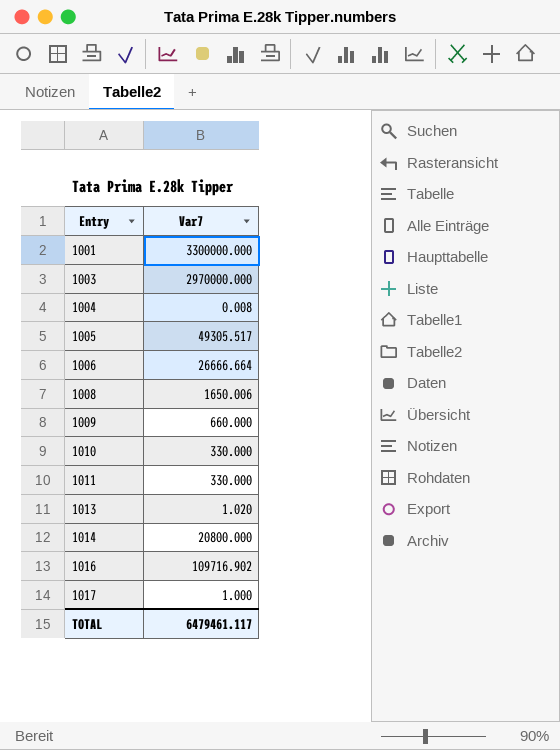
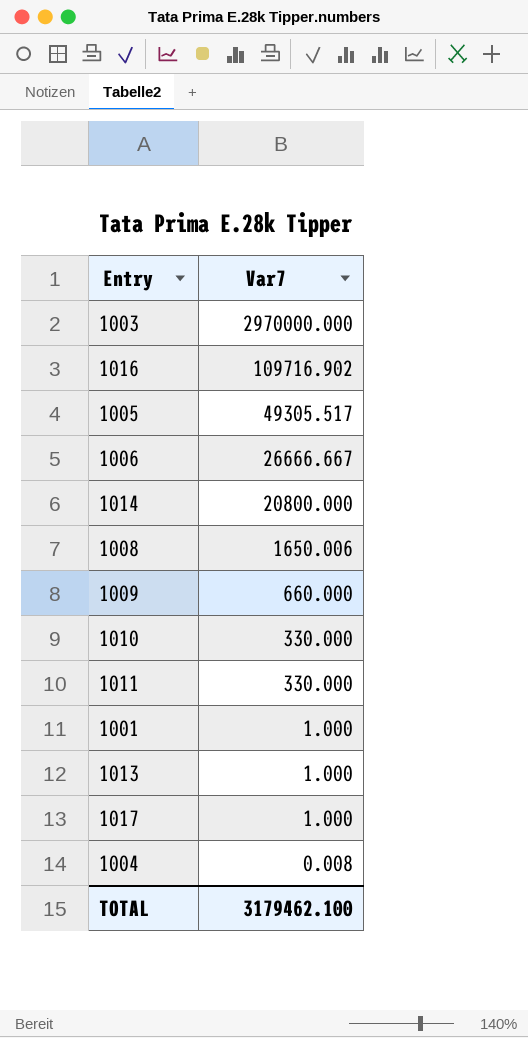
row order: Entry ascending -> Var7 descending
1006 | Var7: 26666.664 -> 26666.667
1001 | Var7: 3300000.000 -> 1.000
1013 | Var7: 1.020 -> 1.000
TOTAL | Var7: 6479461.117 -> 3179462.100

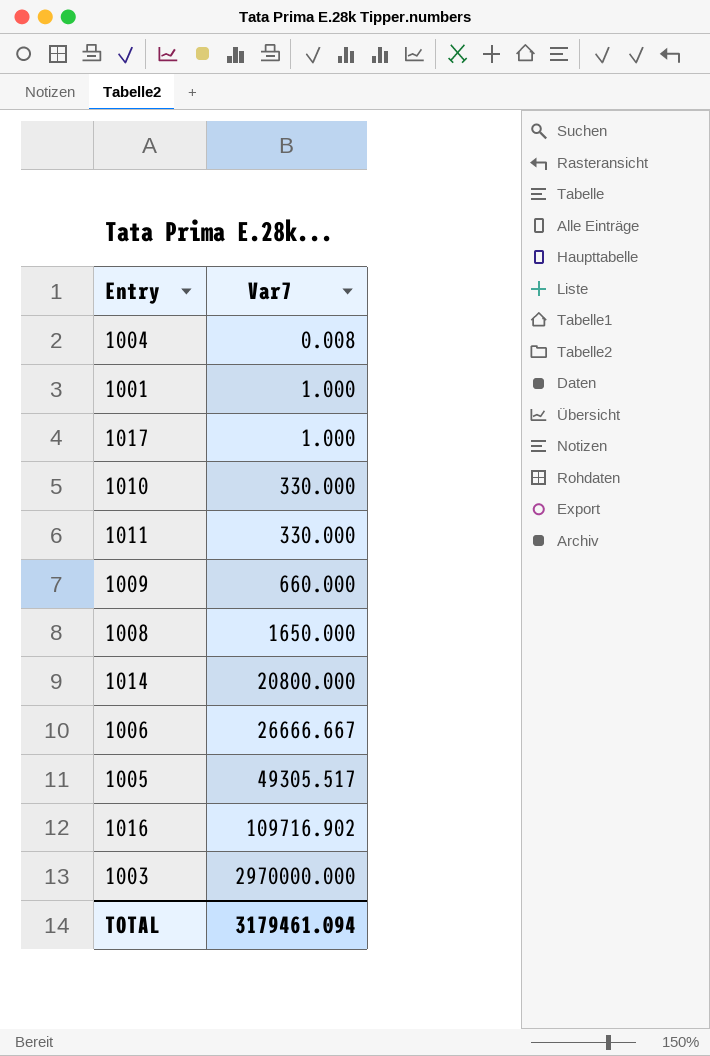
row order: Var7 descending -> Var7 ascending
row 1013: 1.000 -> none
1008 | Var7: 1650.006 -> 1650.000
TOTAL | Var7: 3179462.100 -> 3179461.094

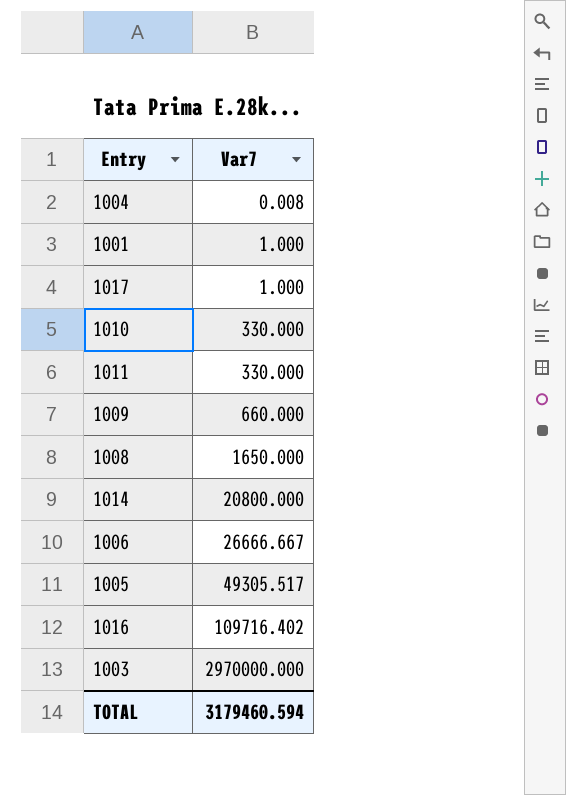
1016 | Var7: 109716.902 -> 109716.402
TOTAL | Var7: 3179461.094 -> 3179460.594

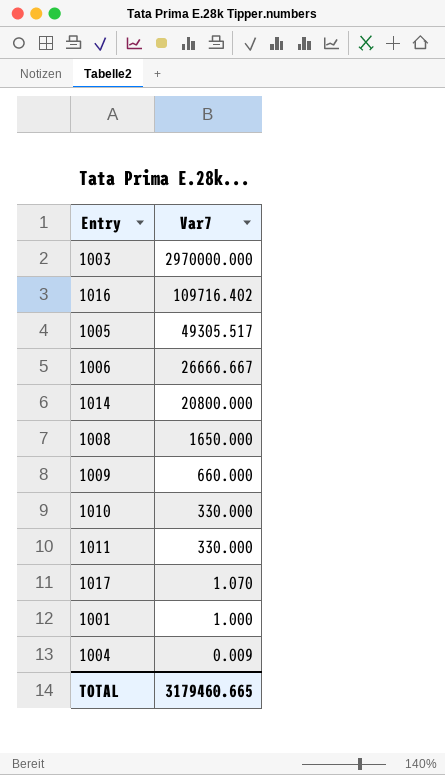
row order: Var7 ascending -> Var7 descending
1017 | Var7: 1.000 -> 1.070
1004 | Var7: 0.008 -> 0.009
TOTAL | Var7: 3179460.594 -> 3179460.665

